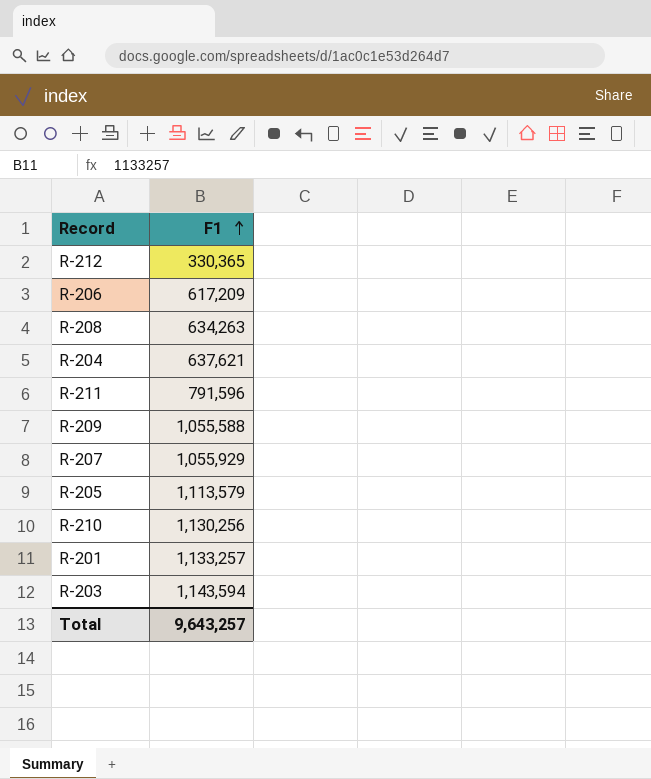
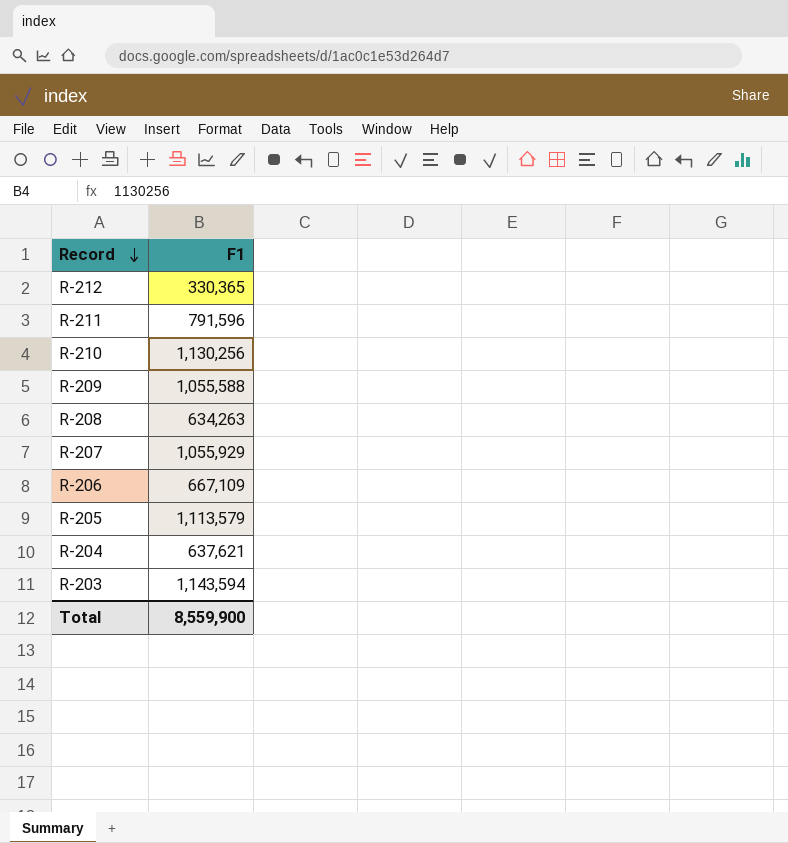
row order: F1 ascending -> Record descending
row R-201: 1,133,257 -> none
R-206 | F1: 617,209 -> 667,109
Total | F1: 9,643,257 -> 8,559,900

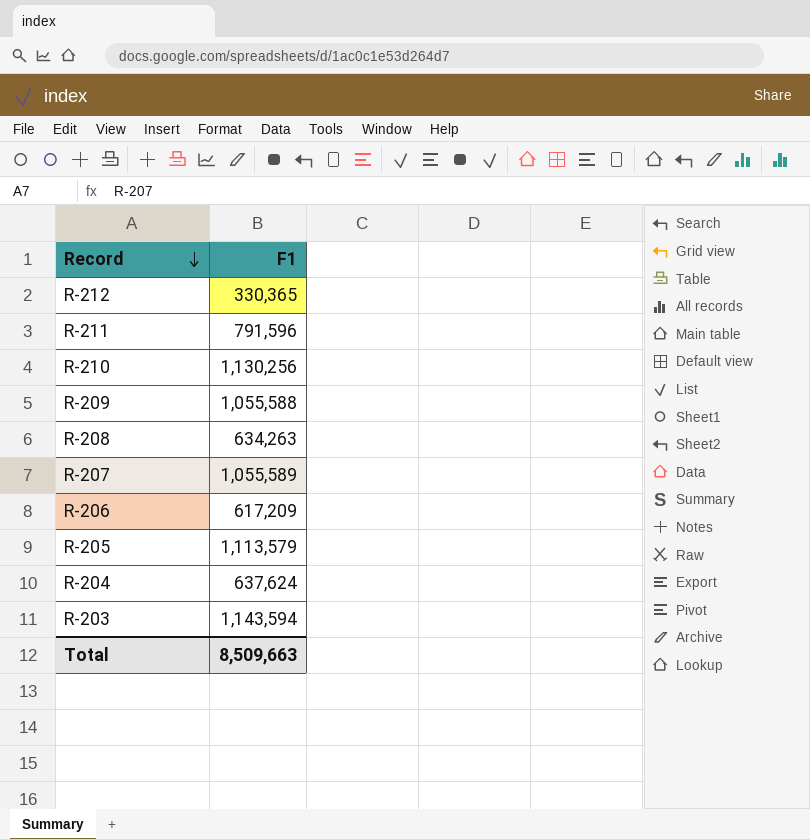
R-207 | F1: 1,055,929 -> 1,055,589
R-206 | F1: 667,109 -> 617,209
R-204 | F1: 637,621 -> 637,624
Total | F1: 8,559,900 -> 8,509,663

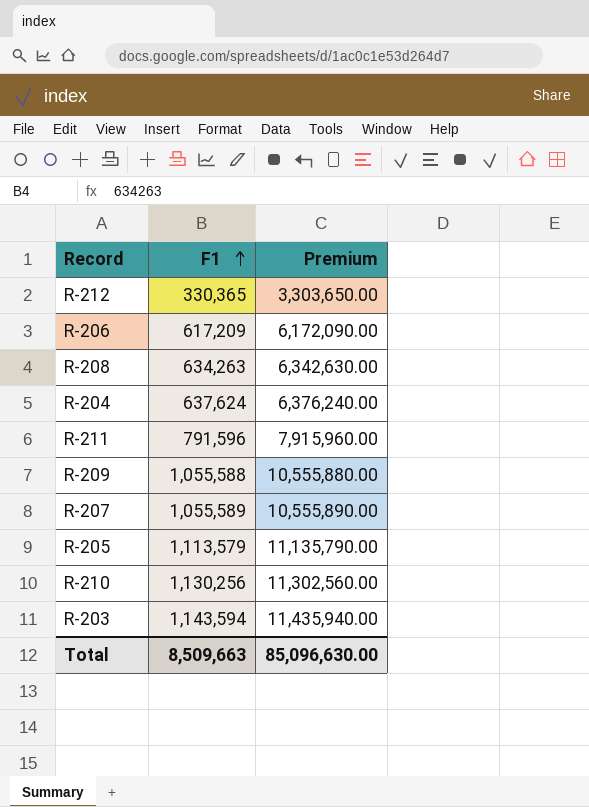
row order: Record descending -> F1 ascending
column Premium | formula: none -> [F1] * 10

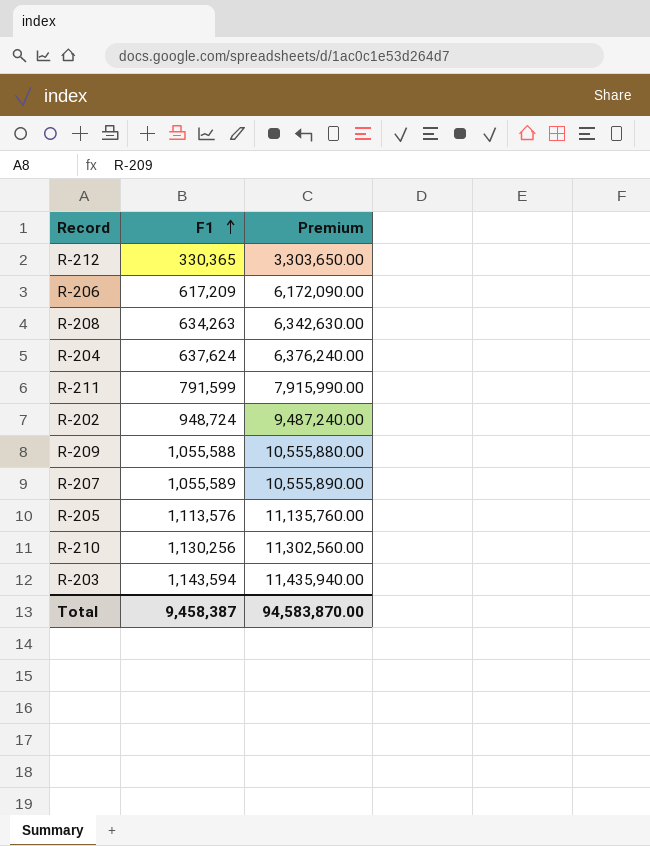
R-211 | F1: 791,596 -> 791,599
R-211 | Premium: 7,915,960.00 -> 7,915,990.00
row R-202: none -> 948,724 | 9,487,240.00
R-205 | F1: 1,113,579 -> 1,113,576
R-205 | Premium: 11,135,790.00 -> 11,135,760.00
Total | F1: 8,509,663 -> 9,458,387
Total | Premium: 85,096,630.00 -> 94,583,870.00

